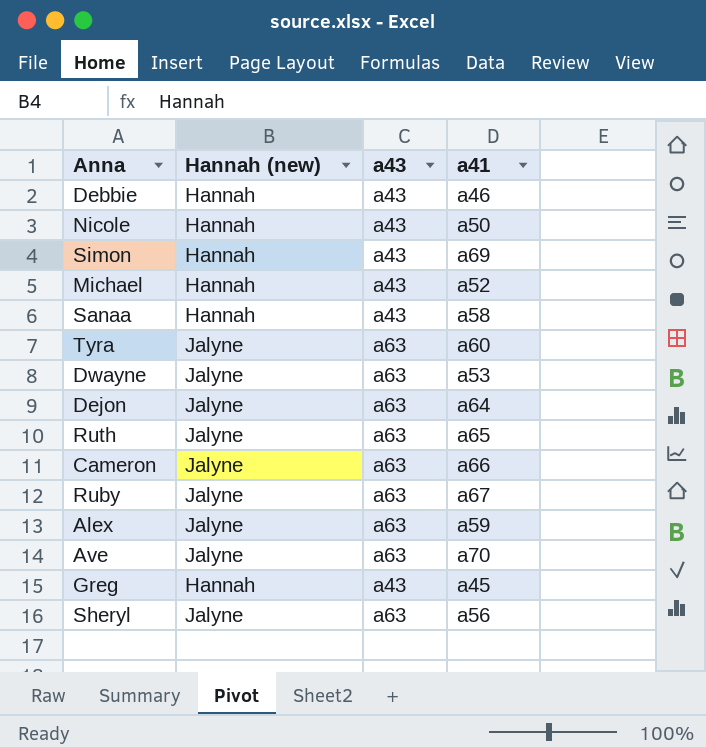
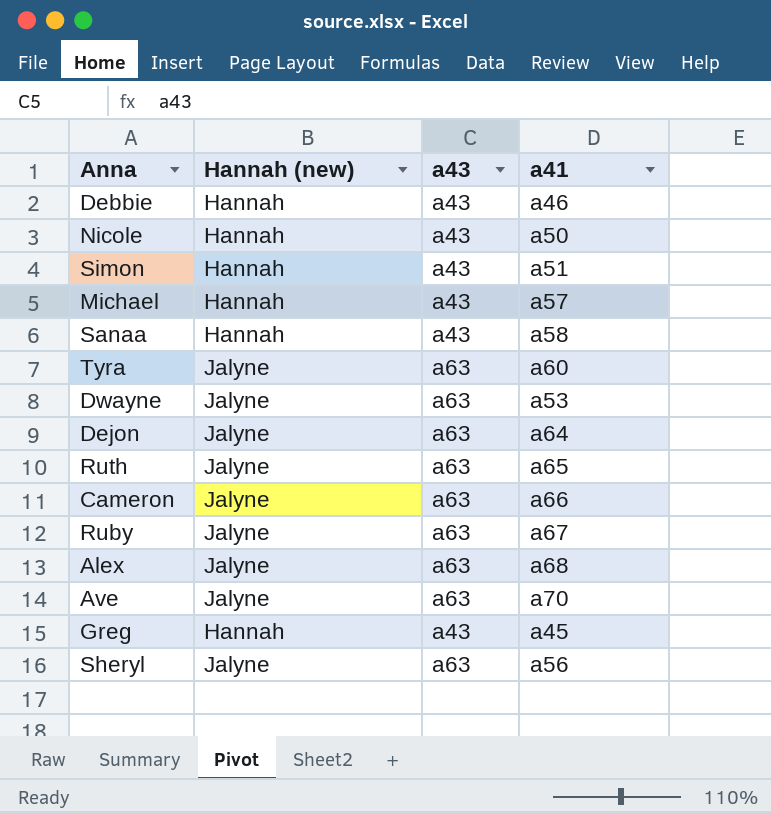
Simon | a41: a69 -> a51
Michael | a41: a52 -> a57
Alex | a41: a59 -> a68

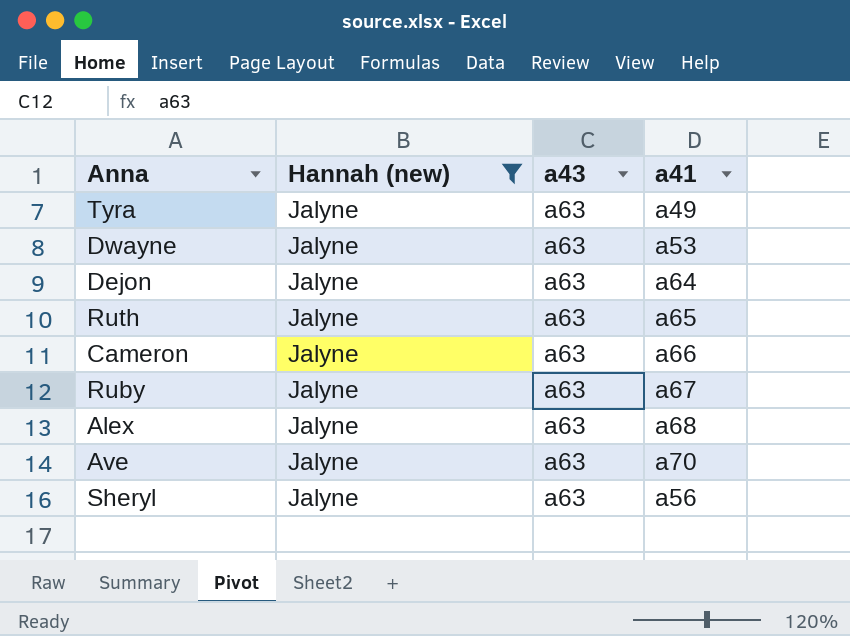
filter: none -> Hannah (new) = Jalyne
Tyra | a41: a60 -> a49

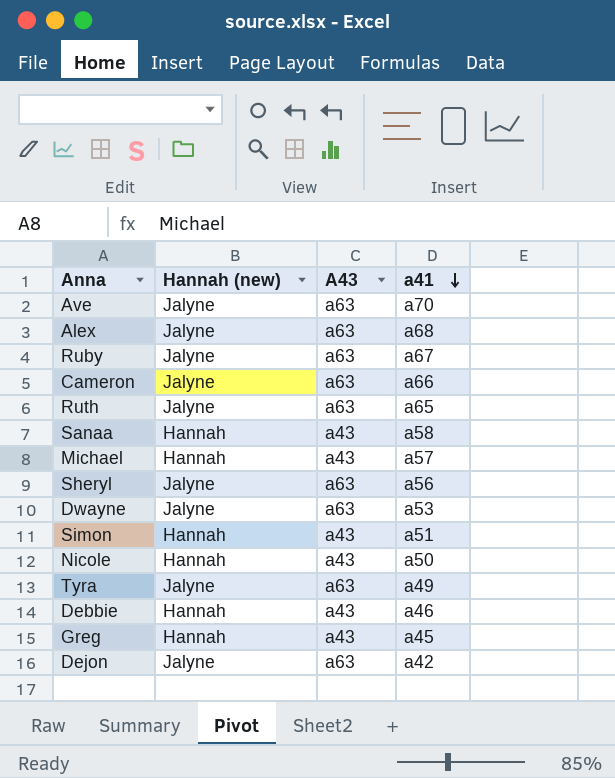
filter: Hannah (new) = Jalyne -> none
row order: none -> a41 descending
column name: a43 -> A43
Dejon | a41: a64 -> a42

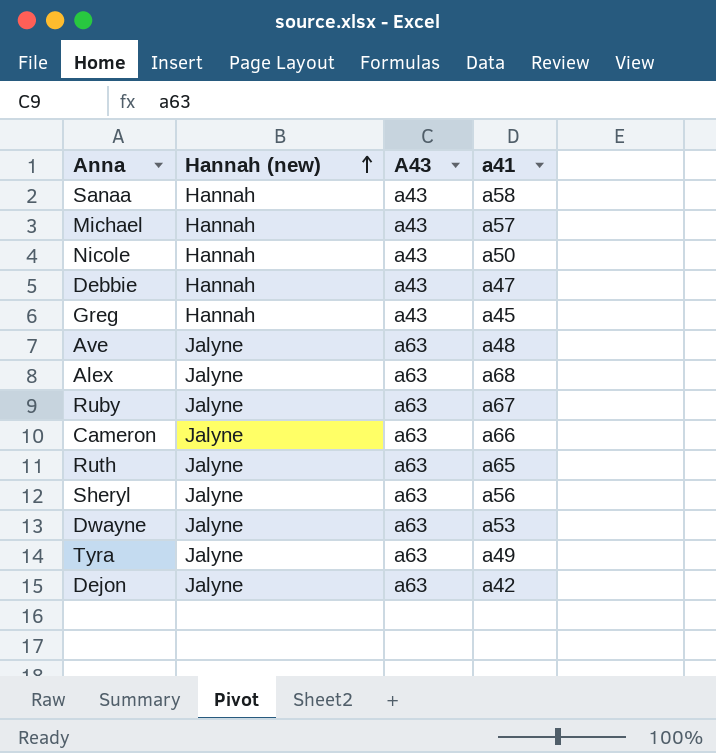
row order: a41 descending -> Hannah (new) ascending
row Simon: Hannah | a43 | a51 -> none
Debbie | a41: a46 -> a47
Ave | a41: a70 -> a48

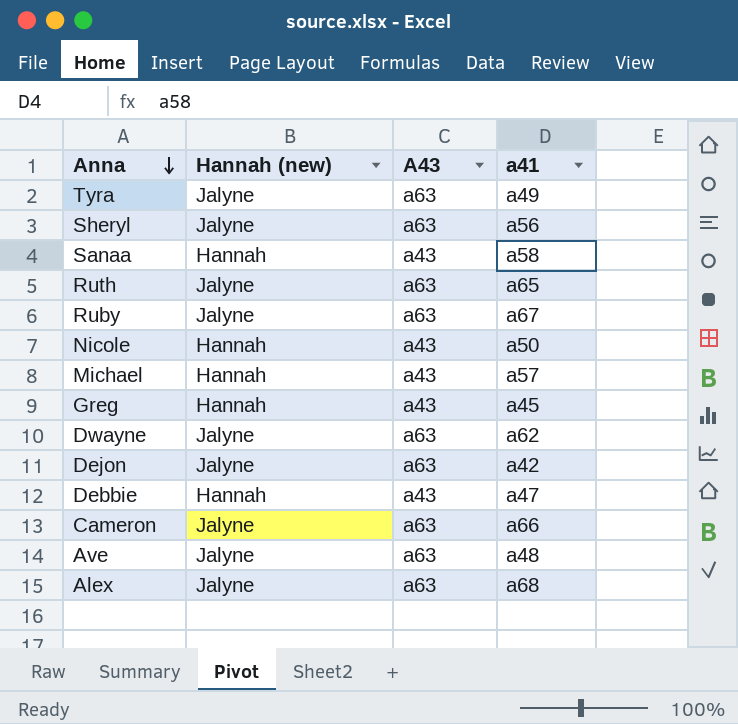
row order: Hannah (new) ascending -> Anna descending
Dwayne | a41: a53 -> a62

